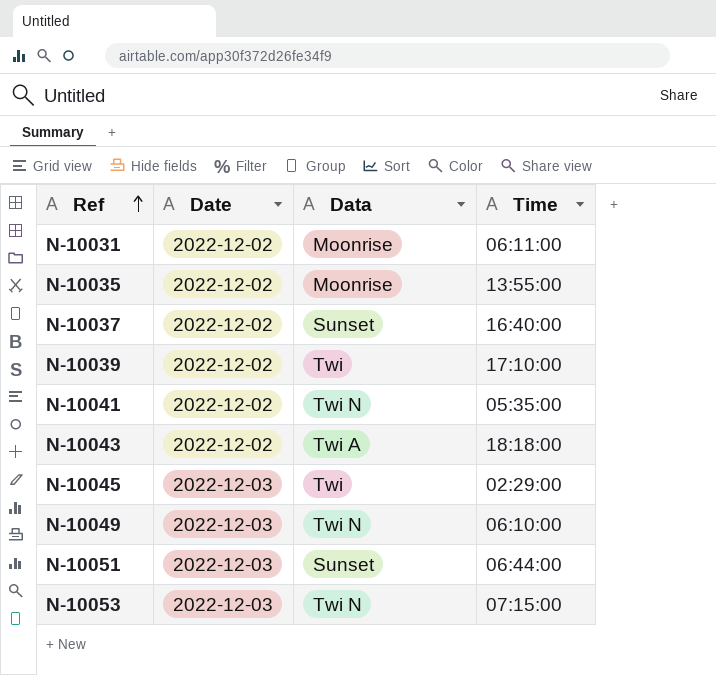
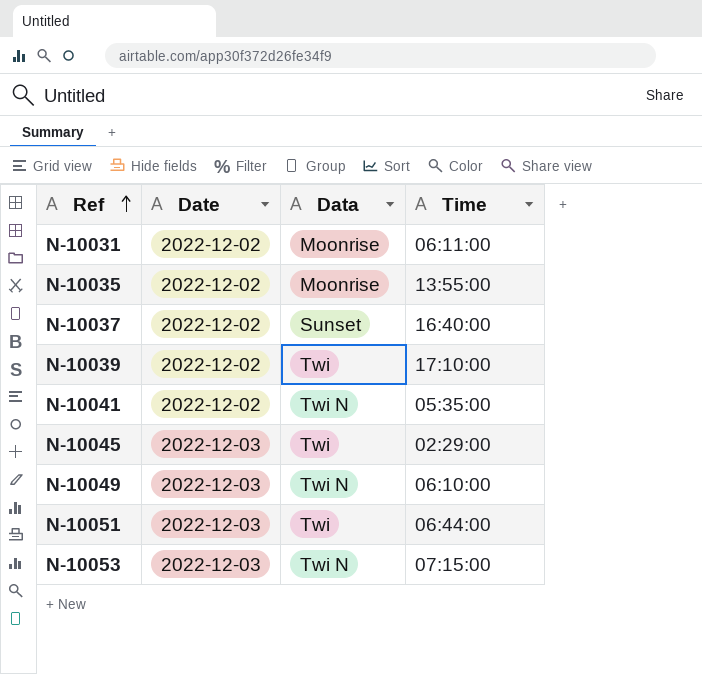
row N-10043: 2022-12-02 | Twi A | 18:18:00 -> none
N-10051 | Data: Sunset -> Twi

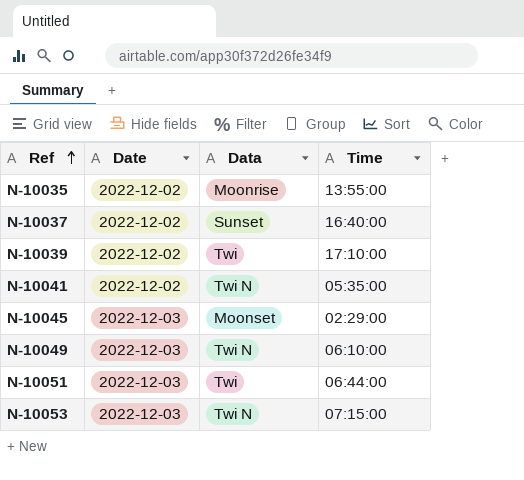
row N-10031: 2022-12-02 | Moonrise | 06:11:00 -> none
N-10045 | Data: Twi -> Moonset

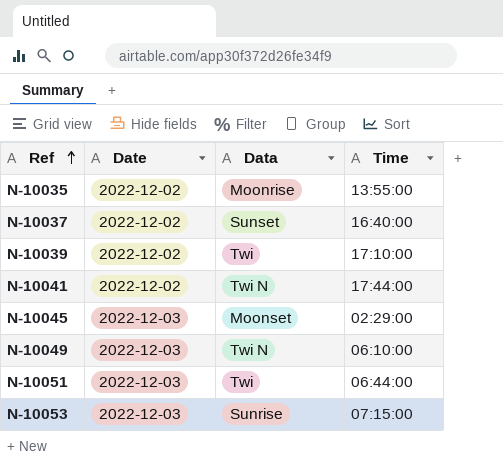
N-10041 | Time: 05:35:00 -> 17:44:00
N-10053 | Data: Twi N -> Sunrise

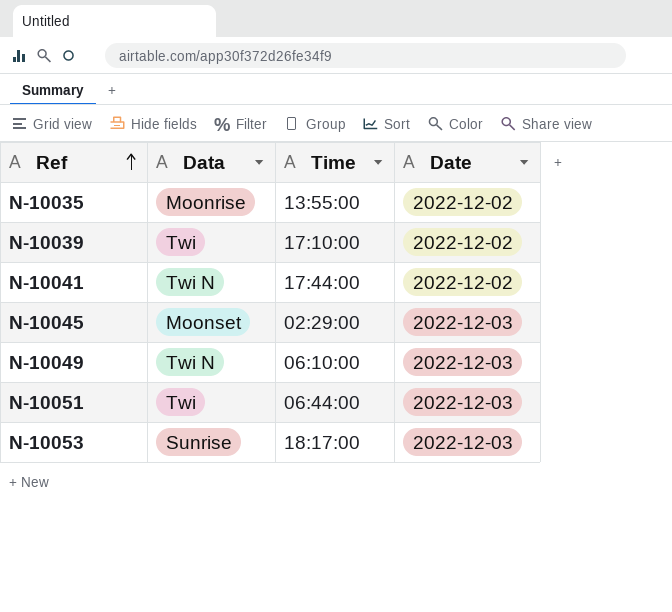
column Date | position: 2 -> 4
row N-10037: 2022-12-02 | Sunset | 16:40:00 -> none
N-10053 | Time: 07:15:00 -> 18:17:00

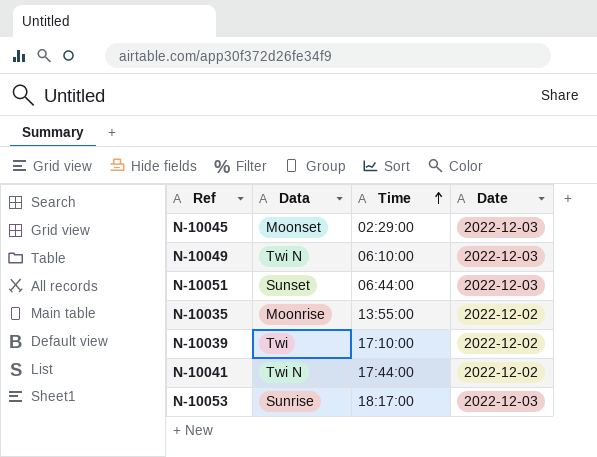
row order: Ref ascending -> Time ascending
N-10051 | Data: Twi -> Sunset

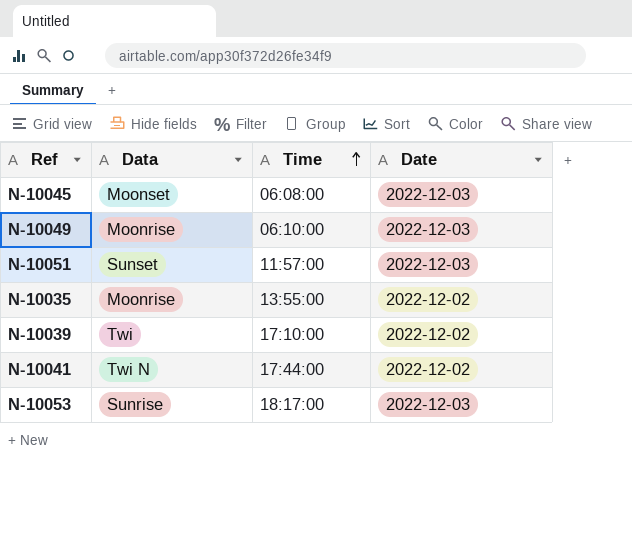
N-10045 | Time: 02:29:00 -> 06:08:00
N-10049 | Data: Twi N -> Moonrise
N-10051 | Time: 06:44:00 -> 11:57:00

